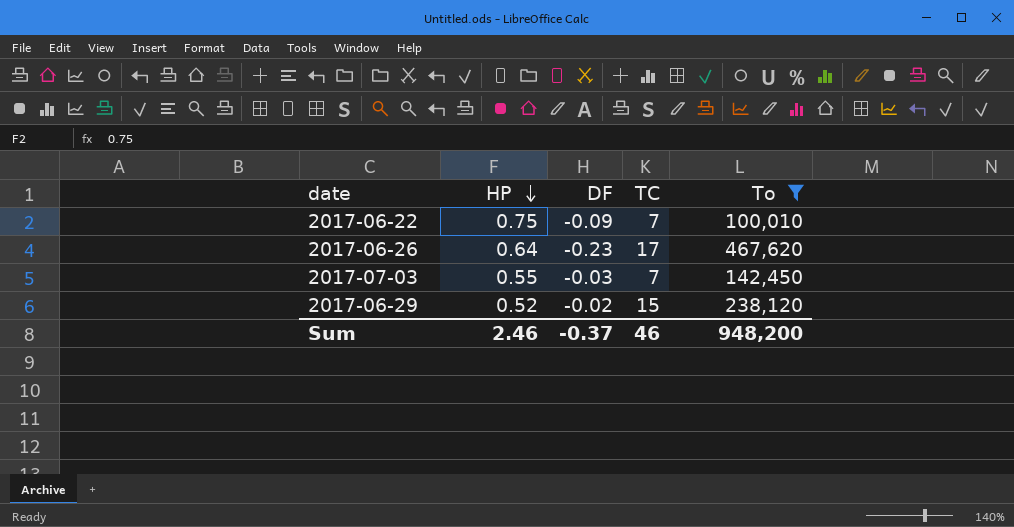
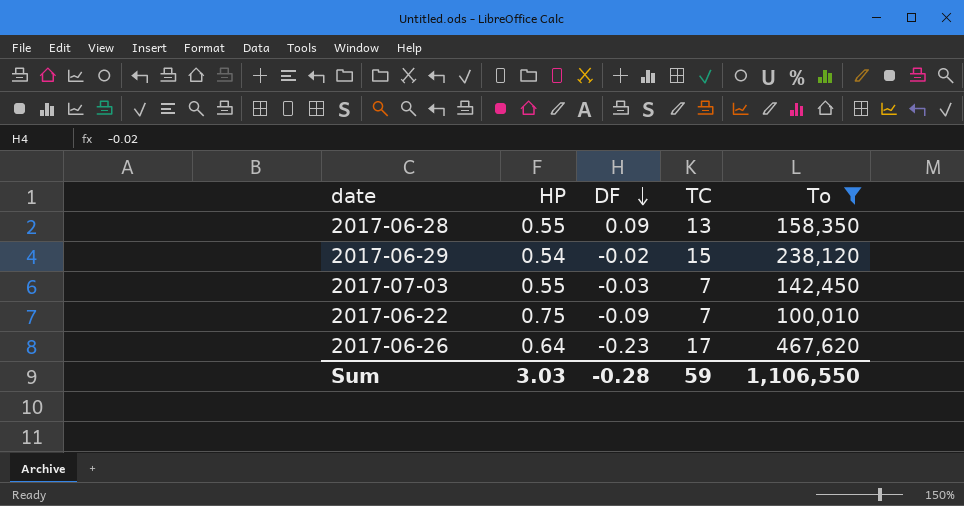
row order: HP descending -> DF descending
row 2017-06-28: none -> 0.55 | 0.09 | 13 | 158,350
2017-06-29 | HP: 0.52 -> 0.54
Sum | HP: 2.46 -> 3.03
Sum | DF: -0.37 -> -0.28
Sum | TC: 46 -> 59
Sum | To: 948,200 -> 1,106,550

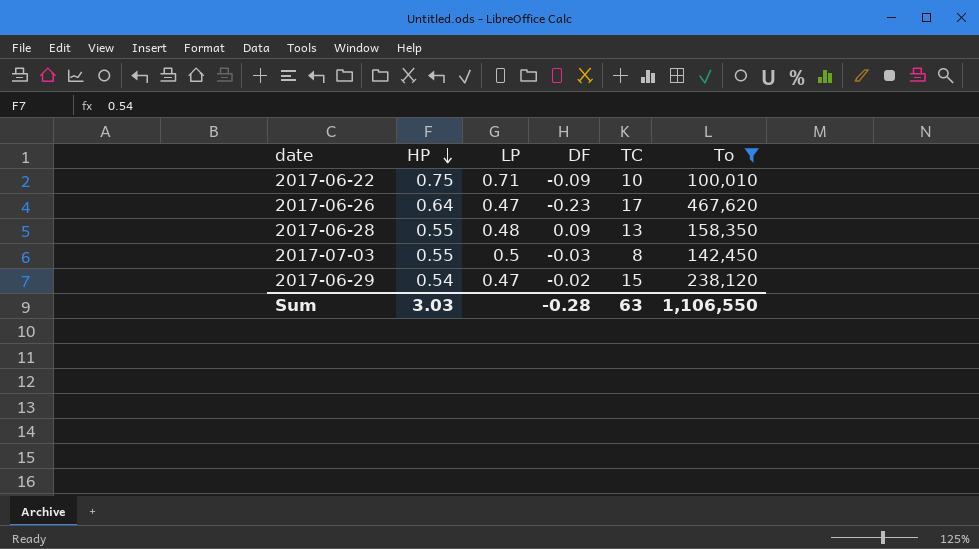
row order: DF descending -> HP descending
column LP | position: none -> 3
2017-06-22 | TC: 7 -> 10
2017-07-03 | TC: 7 -> 8
Sum | TC: 59 -> 63

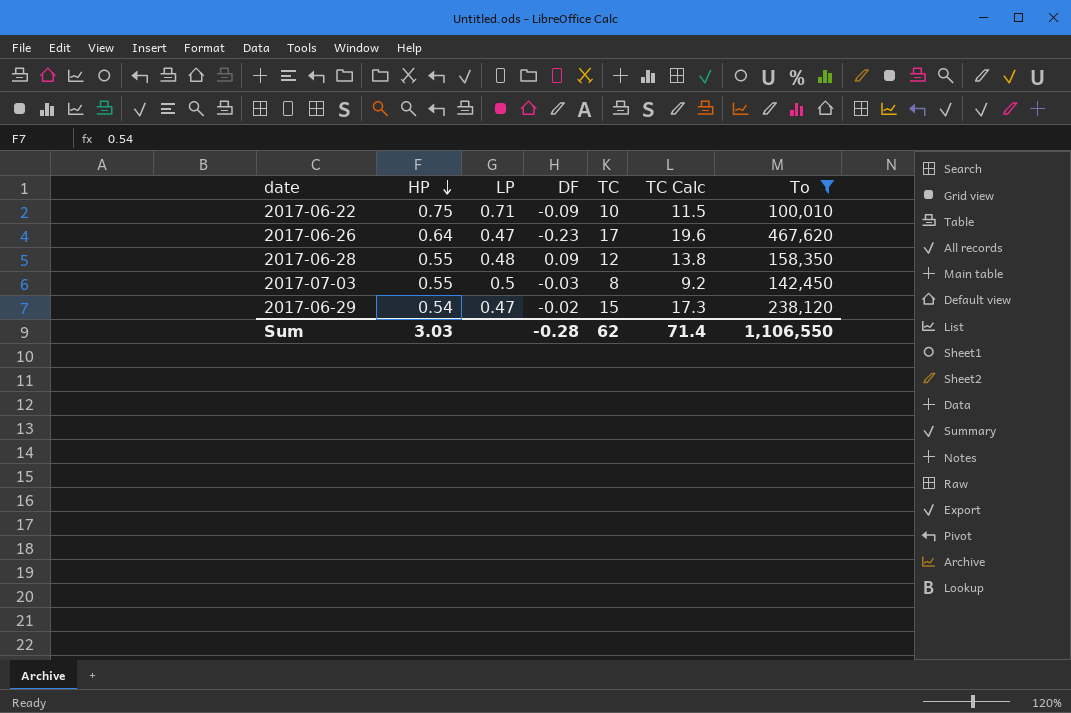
column TC Calc | formula: none -> [TC] * 1.15
2017-06-28 | TC: 13 -> 12
Sum | TC: 63 -> 62

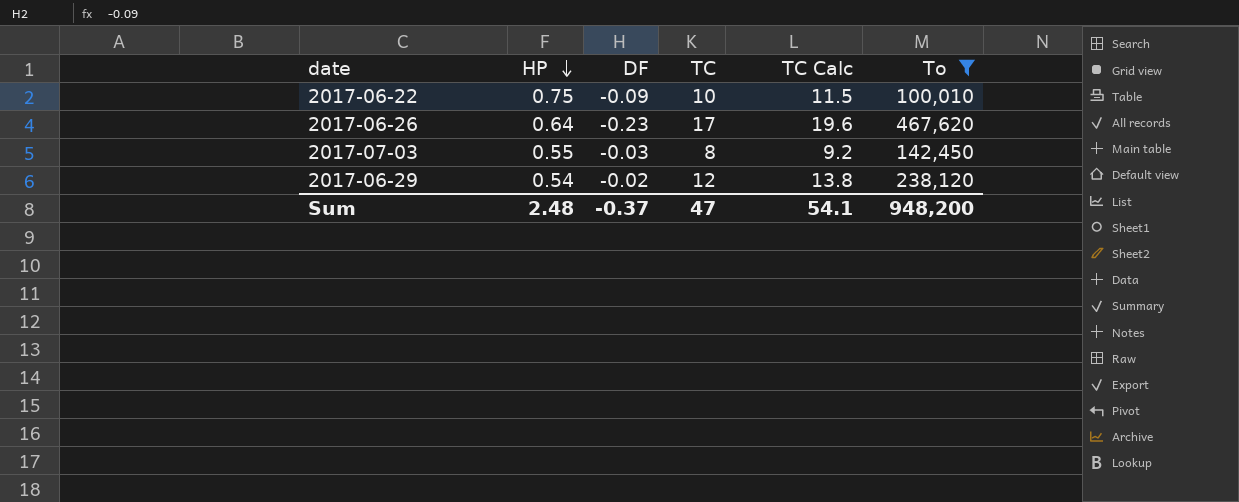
column LP | position: 3 -> none
row 2017-06-28: 0.55 | 0.48 | 0.09 | 12 | 13.8 | 158,350 -> none
2017-06-29 | TC: 15 -> 12
2017-06-29 | TC Calc: 17.3 -> 13.8
Sum | HP: 3.03 -> 2.48
Sum | DF: -0.28 -> -0.37
Sum | TC: 62 -> 47
Sum | TC Calc: 71.4 -> 54.1
Sum | To: 1,106,550 -> 948,200

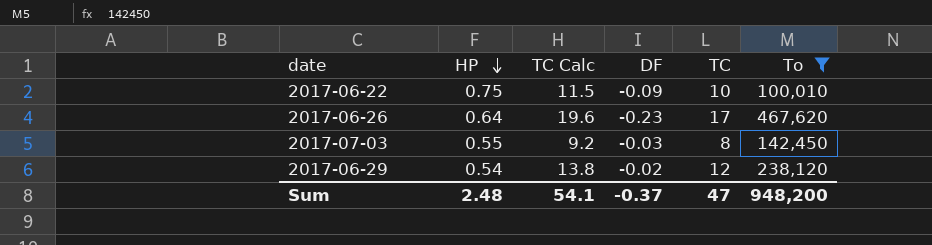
column TC Calc | position: 5 -> 3

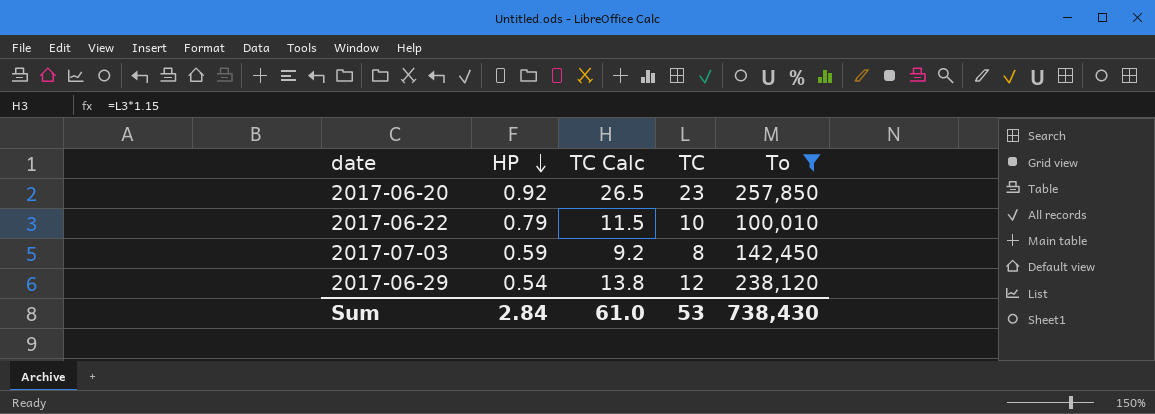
column DF | position: 4 -> none
row 2017-06-26: 0.64 | 19.6 | -0.23 | 17 | 467,620 -> none
row 2017-06-20: none -> 0.92 | 26.5 | 23 | 257,850
2017-06-22 | HP: 0.75 -> 0.79
2017-07-03 | HP: 0.55 -> 0.59
Sum | HP: 2.48 -> 2.84
Sum | TC Calc: 54.1 -> 61.0
Sum | TC: 47 -> 53
Sum | To: 948,200 -> 738,430

